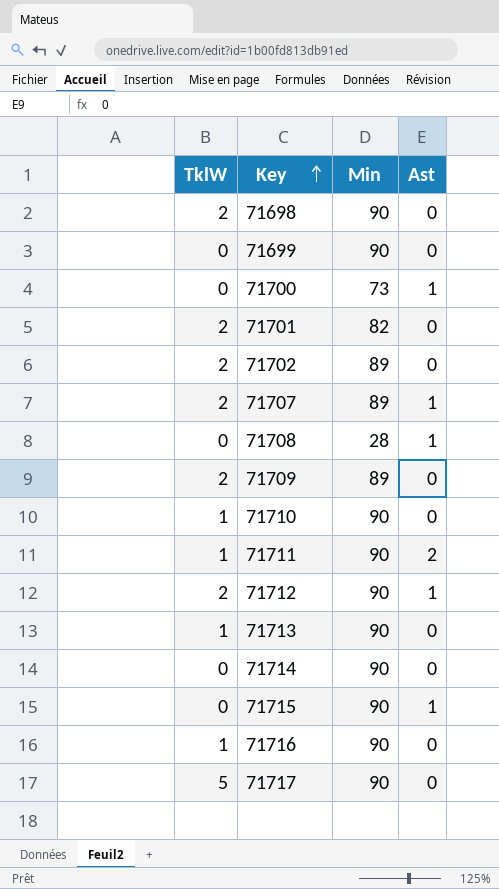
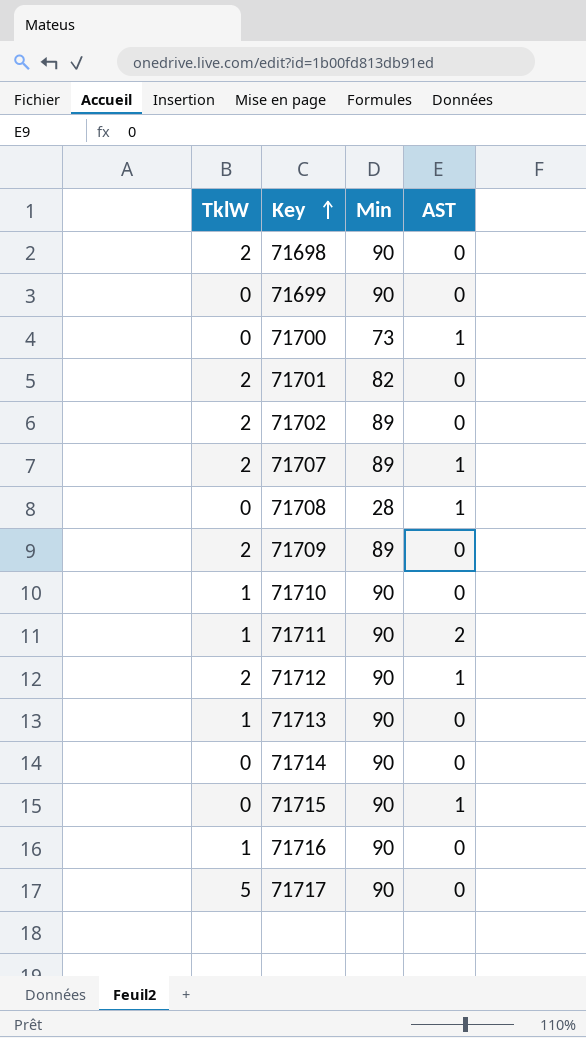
column name: Ast -> AST

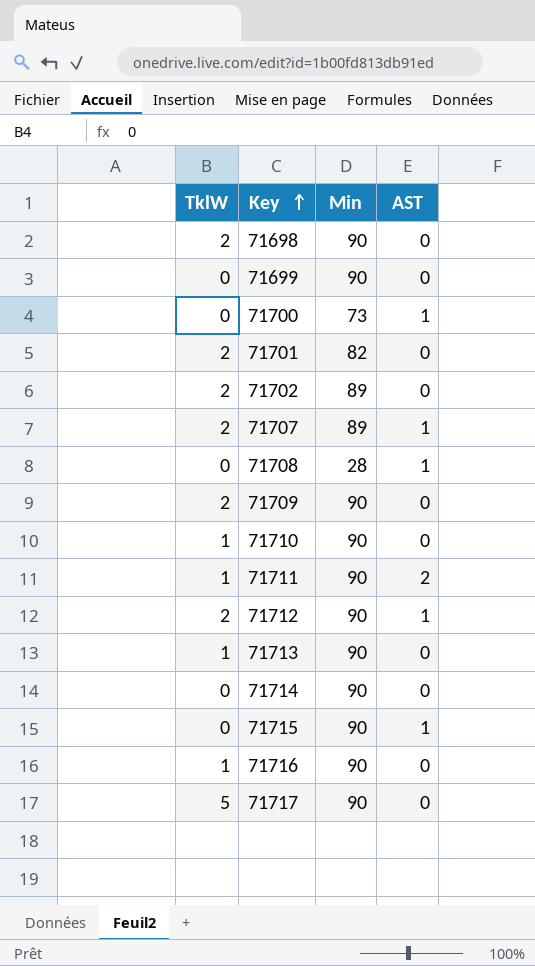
71709 | Min: 89 -> 90

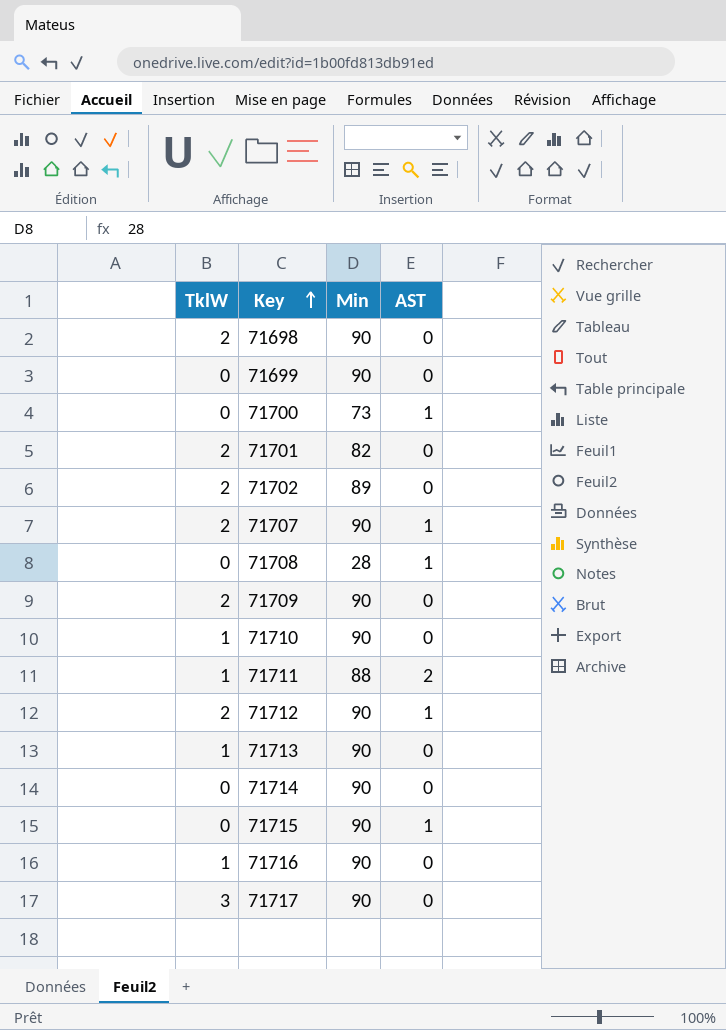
71707 | Min: 89 -> 90
71711 | Min: 90 -> 88
71717 | TklW: 5 -> 3

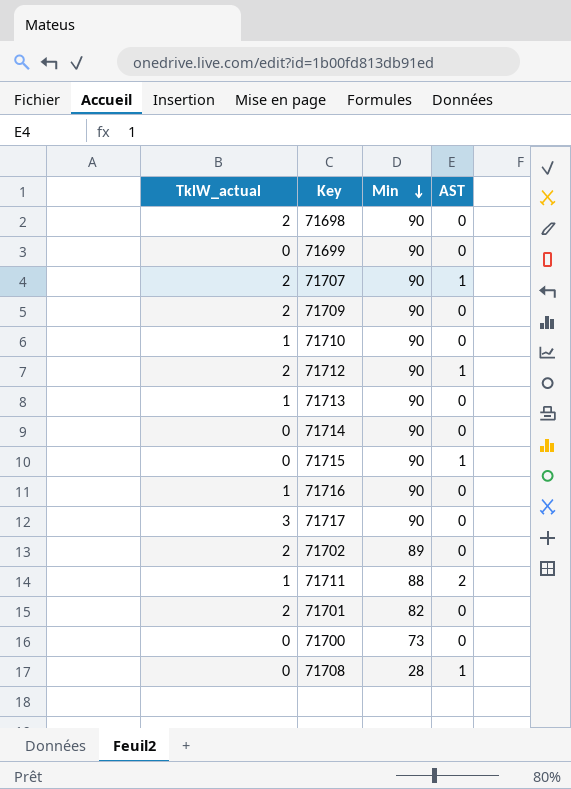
row order: Key ascending -> Min descending
column name: TklW -> TklW_actual
71700 | AST: 1 -> 0

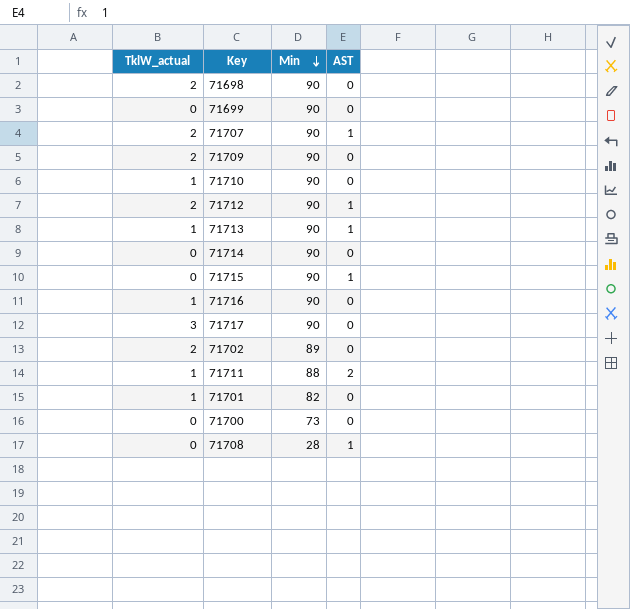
71713 | AST: 0 -> 1
71701 | TklW_actual: 2 -> 1

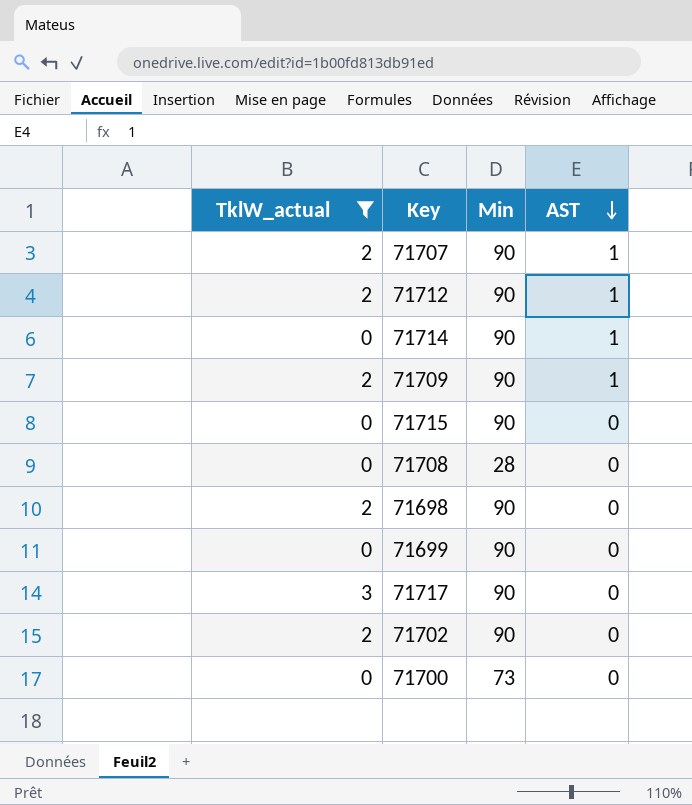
filter: none -> TklW_actual != 1
row order: Min descending -> AST descending
71714 | AST: 0 -> 1
71709 | AST: 0 -> 1
71715 | AST: 1 -> 0
71708 | AST: 1 -> 0
71702 | Min: 89 -> 90

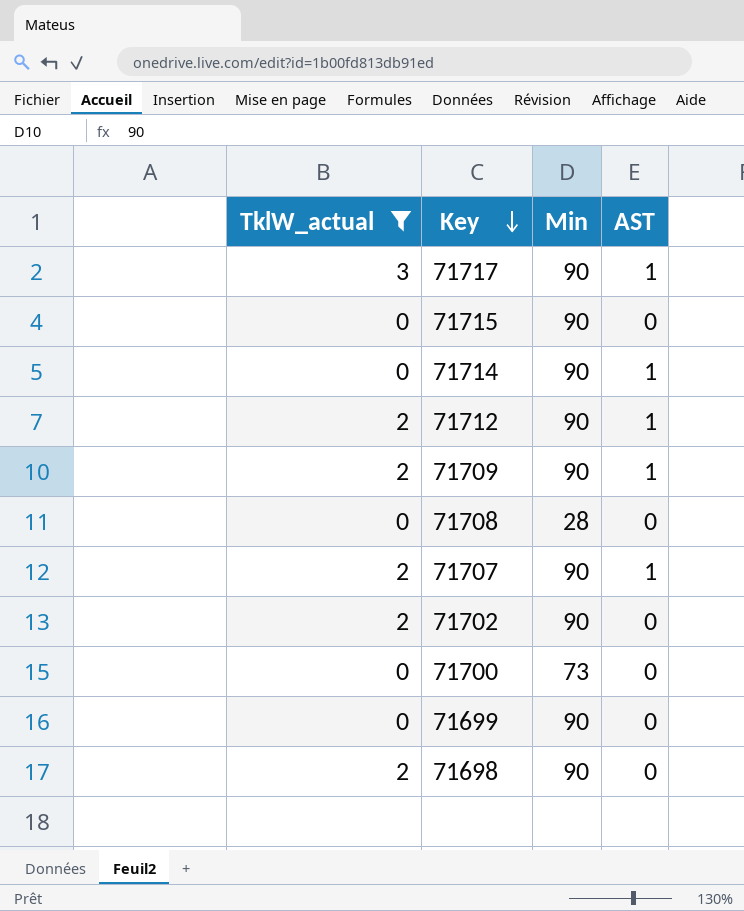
row order: AST descending -> Key descending
71717 | AST: 0 -> 1

